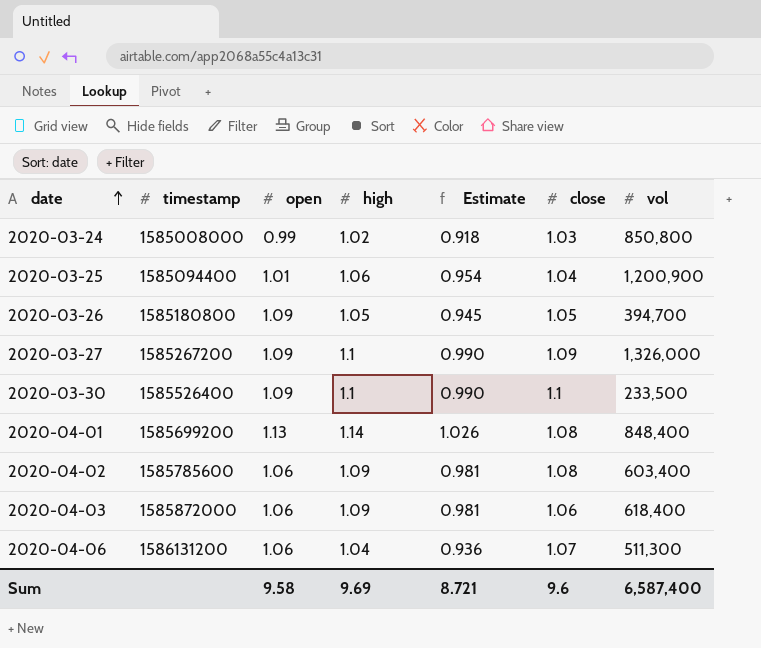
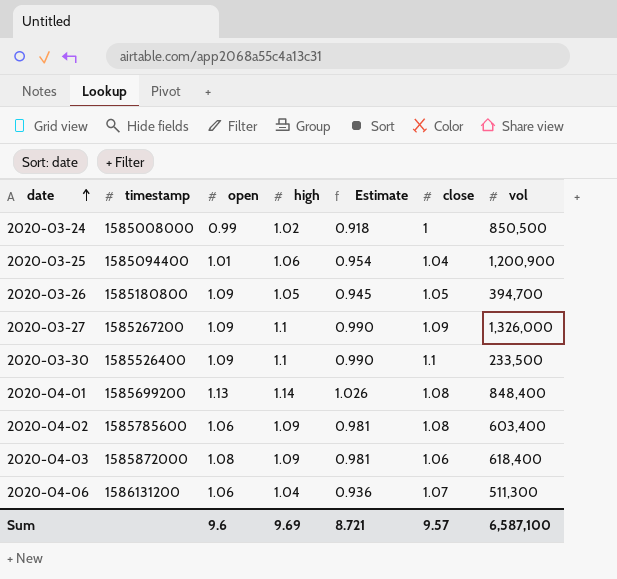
2020-03-24 | close: 1.03 -> 1
2020-03-24 | vol: 850,800 -> 850,500
2020-04-03 | open: 1.06 -> 1.08
Sum | open: 9.58 -> 9.6
Sum | close: 9.6 -> 9.57
Sum | vol: 6,587,400 -> 6,587,100

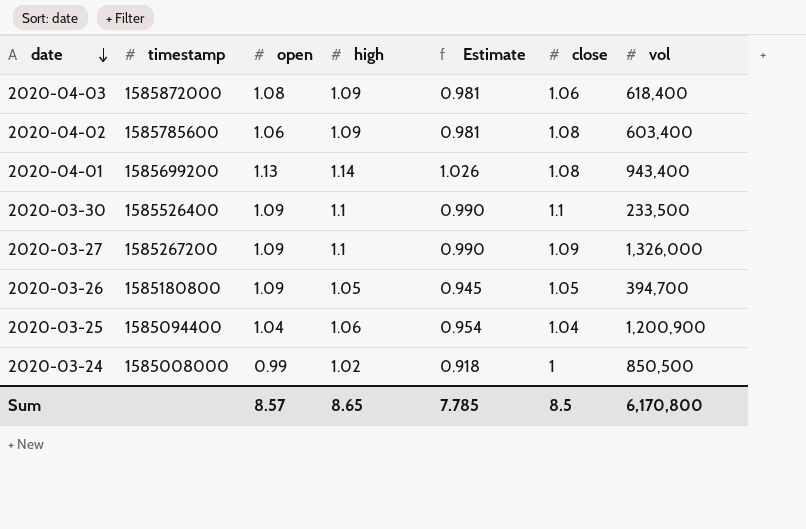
row order: date ascending -> date descending
row 2020-04-06: 1586131200 | 1.06 | 1.04 | 0.936 | 1.07 | 511,300 -> none
2020-04-01 | vol: 848,400 -> 943,400
2020-03-25 | open: 1.01 -> 1.04
Sum | open: 9.6 -> 8.57
Sum | high: 9.69 -> 8.65
Sum | Estimate: 8.721 -> 7.785
Sum | close: 9.57 -> 8.5
Sum | vol: 6,587,100 -> 6,170,800

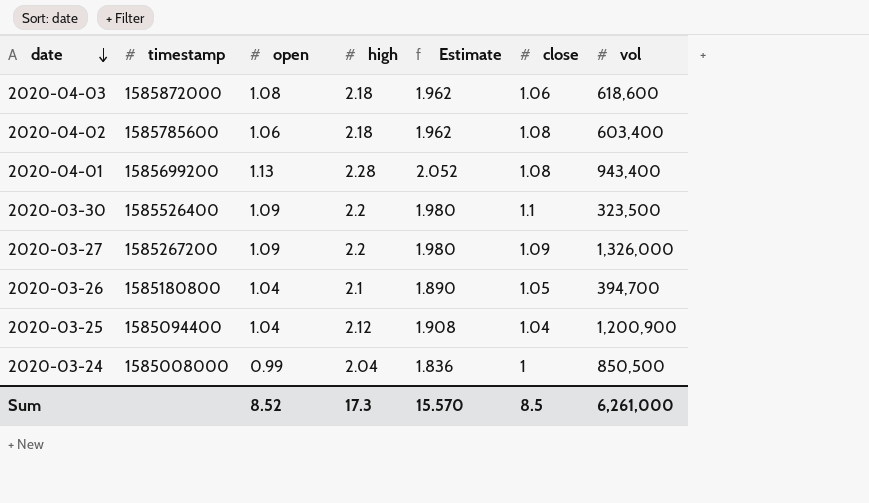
2020-04-03 | high: 1.09 -> 2.18
2020-04-03 | Estimate: 0.981 -> 1.962
2020-04-03 | vol: 618,400 -> 618,600
2020-04-02 | high: 1.09 -> 2.18
2020-04-02 | Estimate: 0.981 -> 1.962
2020-04-01 | high: 1.14 -> 2.28
2020-04-01 | Estimate: 1.026 -> 2.052
2020-03-30 | high: 1.1 -> 2.2
2020-03-30 | Estimate: 0.990 -> 1.980
2020-03-30 | vol: 233,500 -> 323,500
2020-03-27 | high: 1.1 -> 2.2
2020-03-27 | Estimate: 0.990 -> 1.980
2020-03-26 | open: 1.09 -> 1.04
2020-03-26 | high: 1.05 -> 2.1
2020-03-26 | Estimate: 0.945 -> 1.890
2020-03-25 | high: 1.06 -> 2.12
2020-03-25 | Estimate: 0.954 -> 1.908
2020-03-24 | high: 1.02 -> 2.04
2020-03-24 | Estimate: 0.918 -> 1.836
Sum | open: 8.57 -> 8.52
Sum | high: 8.65 -> 17.3
Sum | Estimate: 7.785 -> 15.570
Sum | vol: 6,170,800 -> 6,261,000

